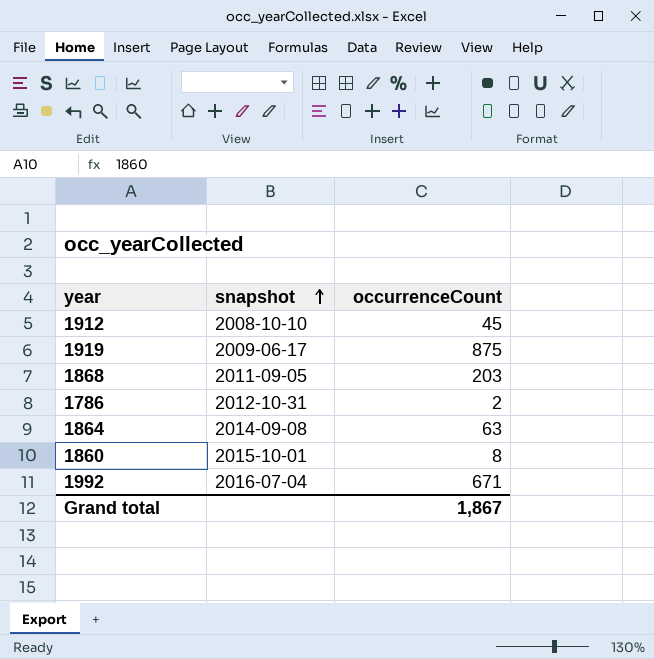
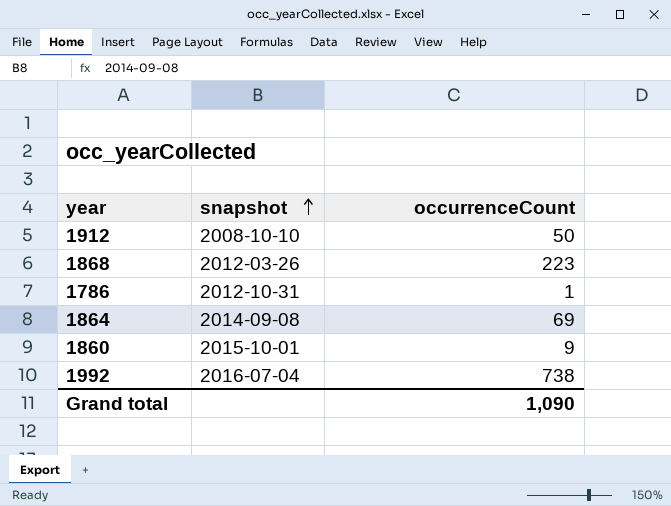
row 1919: 2009-06-17 | 875 -> none
1912 | occurrenceCount: 45 -> 50
1868 | snapshot: 2011-09-05 -> 2012-03-26
1868 | occurrenceCount: 203 -> 223
1786 | occurrenceCount: 2 -> 1
1864 | occurrenceCount: 63 -> 69
1860 | occurrenceCount: 8 -> 9
1992 | occurrenceCount: 671 -> 738
Grand total | occurrenceCount: 1,867 -> 1,090

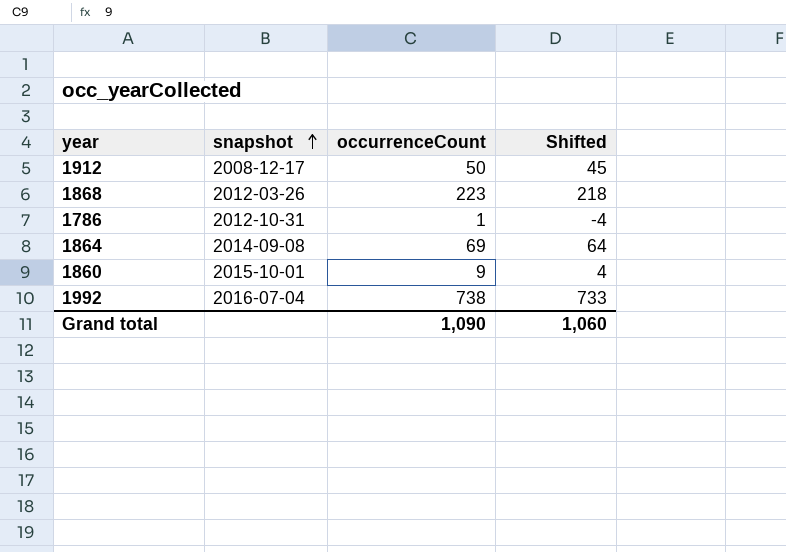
column Shifted | formula: none -> [occurrenceCount] - 5
1912 | snapshot: 2008-10-10 -> 2008-12-17

